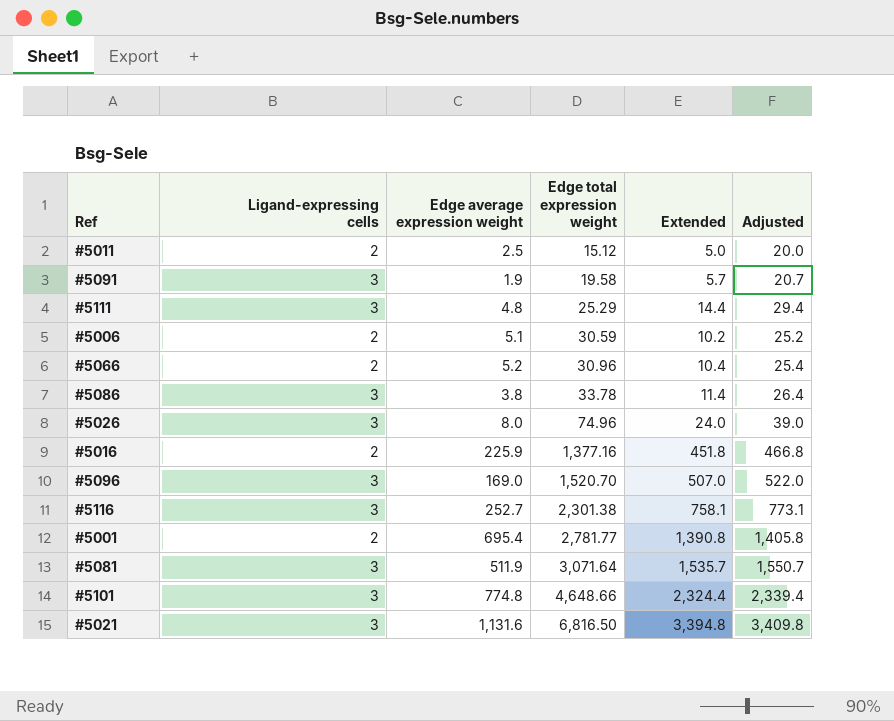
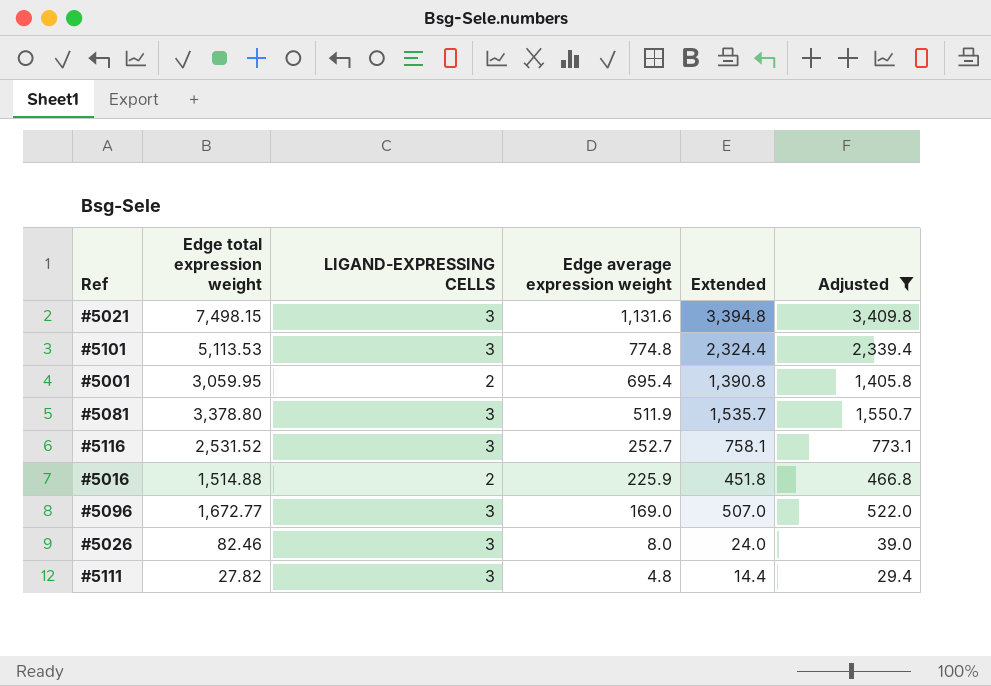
filter: none -> Adjusted >= 29.4
row order: Edge total expression weight ascending -> Edge average expression weight descending
column Edge total expression weight | position: 4 -> 2
column name: Ligand-expressing cells -> LIGAND-EXPRESSING CELLS
#5021 | Edge total expression weight: 6,816.50 -> 7,498.15
#5101 | Edge total expression weight: 4,648.66 -> 5,113.53
#5001 | Edge total expression weight: 2,781.77 -> 3,059.95
#5081 | Edge total expression weight: 3,071.64 -> 3,378.80
#5116 | Edge total expression weight: 2,301.38 -> 2,531.52
#5016 | Edge total expression weight: 1,377.16 -> 1,514.88
#5096 | Edge total expression weight: 1,520.70 -> 1,672.77
#5026 | Edge total expression weight: 74.96 -> 82.46
#5111 | Edge total expression weight: 25.29 -> 27.82

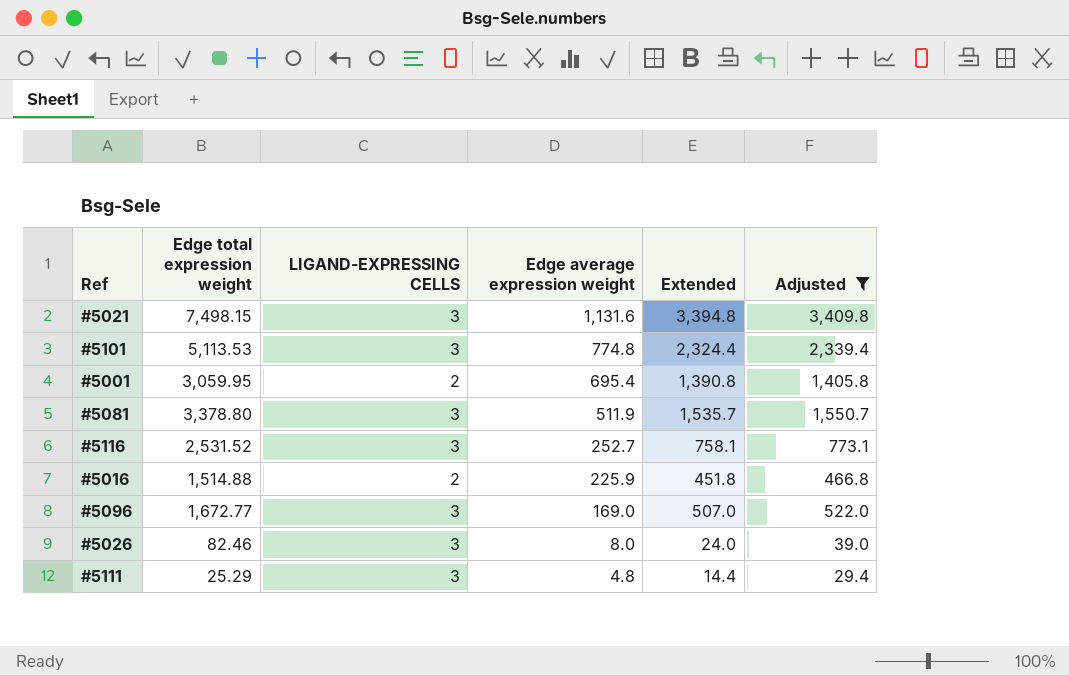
#5111 | Edge total expression weight: 27.82 -> 25.29

